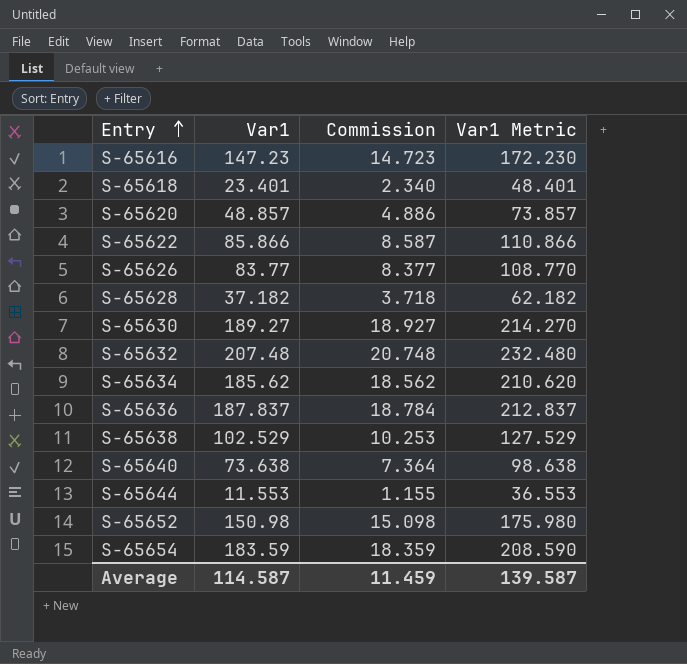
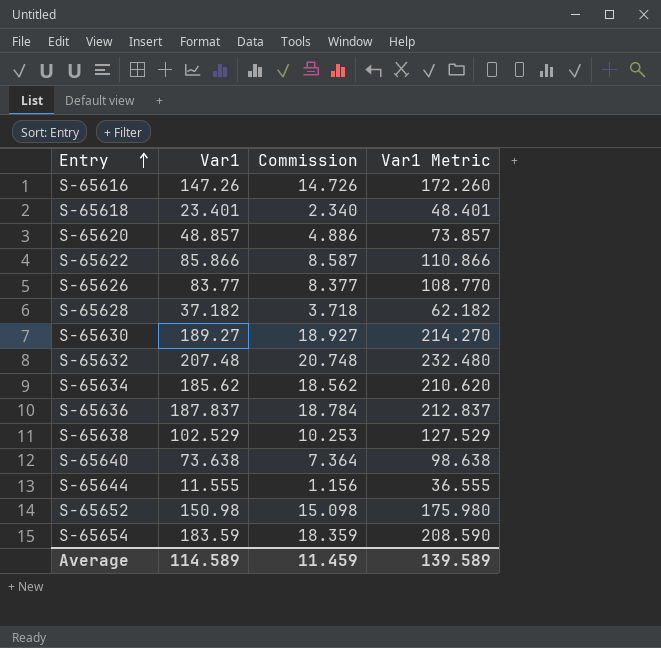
S-65616 | Var1: 147.23 -> 147.26
S-65616 | Commission: 14.723 -> 14.726
S-65616 | Var1 Metric: 172.230 -> 172.260
S-65644 | Var1: 11.553 -> 11.555
S-65644 | Commission: 1.155 -> 1.156
S-65644 | Var1 Metric: 36.553 -> 36.555
Average | Var1: 114.587 -> 114.589
Average | Var1 Metric: 139.587 -> 139.589

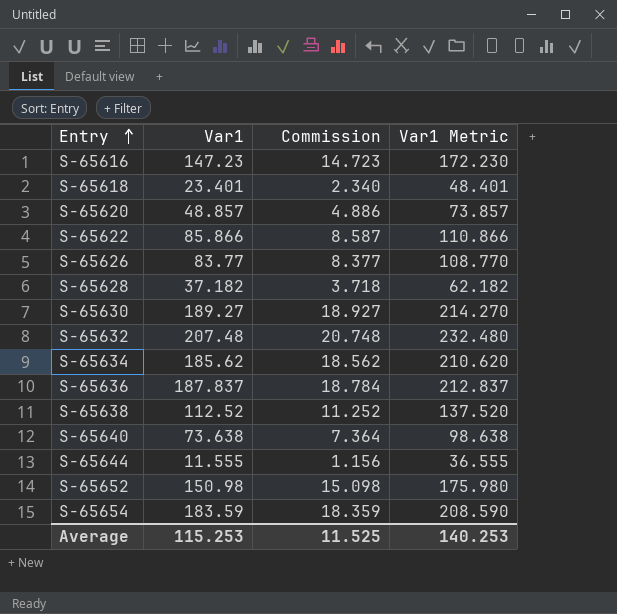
S-65616 | Var1: 147.26 -> 147.23
S-65616 | Commission: 14.726 -> 14.723
S-65616 | Var1 Metric: 172.260 -> 172.230
S-65638 | Var1: 102.529 -> 112.52
S-65638 | Commission: 10.253 -> 11.252
S-65638 | Var1 Metric: 127.529 -> 137.520
Average | Var1: 114.589 -> 115.253
Average | Commission: 11.459 -> 11.525
Average | Var1 Metric: 139.589 -> 140.253

